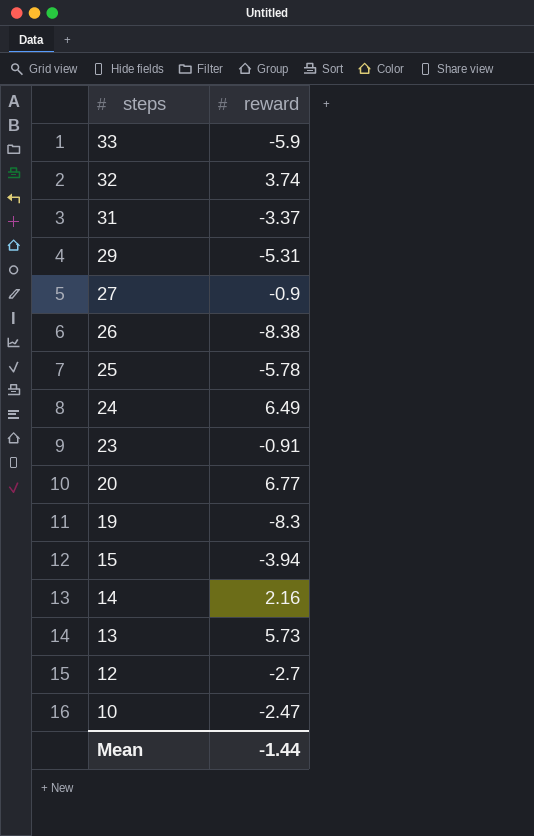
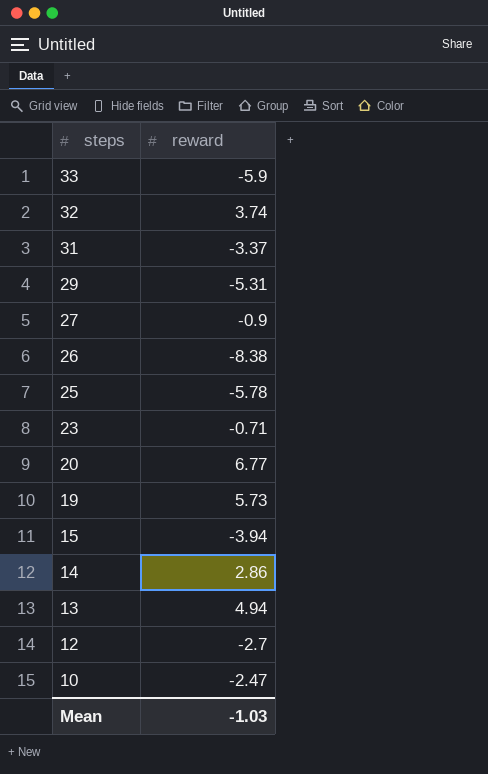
row 24: 6.49 -> none
23 | reward: -0.91 -> -0.71
19 | reward: -8.3 -> 5.73
14 | reward: 2.16 -> 2.86
13 | reward: 5.73 -> 4.94
Mean | reward: -1.44 -> -1.03

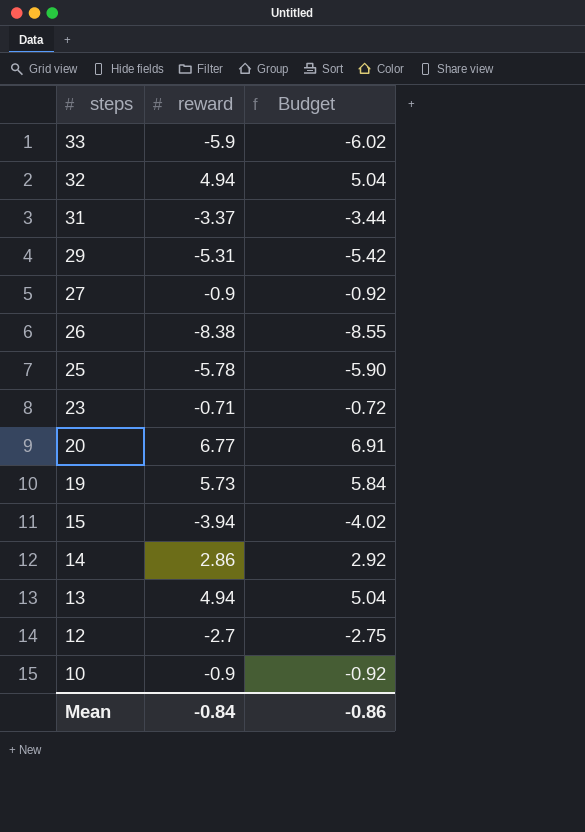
column Budget | formula: none -> [reward] * 1.02
32 | reward: 3.74 -> 4.94
10 | reward: -2.47 -> -0.9
Mean | reward: -1.03 -> -0.84

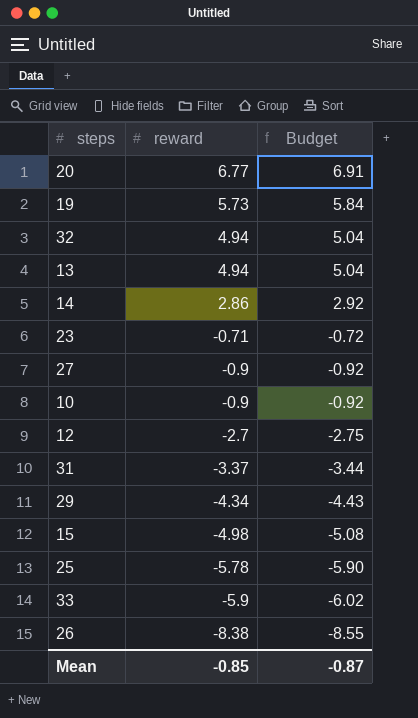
row order: steps descending -> reward descending
29 | reward: -5.31 -> -4.34
29 | Budget: -5.42 -> -4.43
15 | reward: -3.94 -> -4.98
15 | Budget: -4.02 -> -5.08
Mean | reward: -0.84 -> -0.85
Mean | Budget: -0.86 -> -0.87

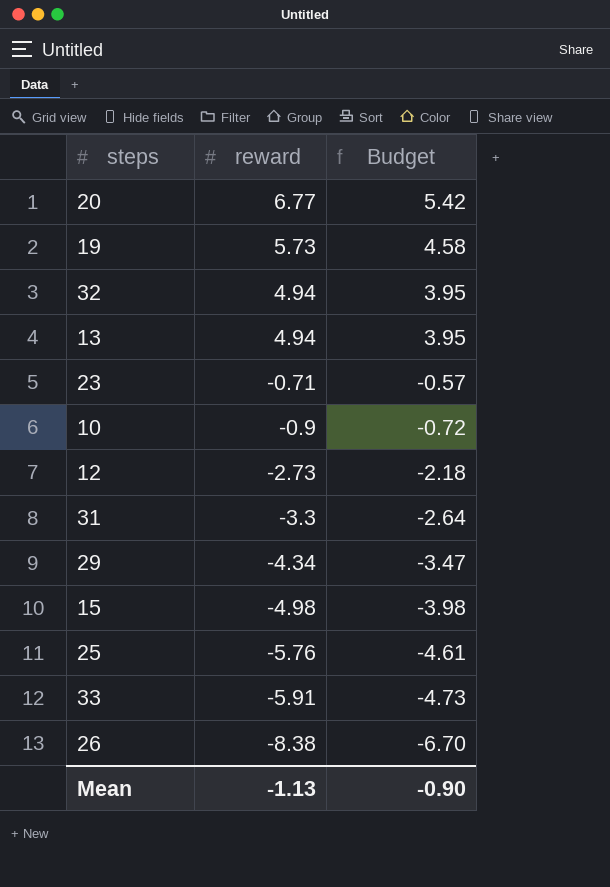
column Budget | formula: [reward] * 1.02 -> [reward] * 0.8
row 14: 2.86 | 2.92 -> none
row 27: -0.9 | -0.92 -> none
12 | reward: -2.7 -> -2.73
31 | reward: -3.37 -> -3.3
25 | reward: -5.78 -> -5.76
33 | reward: -5.9 -> -5.91
Mean | reward: -0.85 -> -1.13
Mean | Budget: -0.87 -> -0.90

